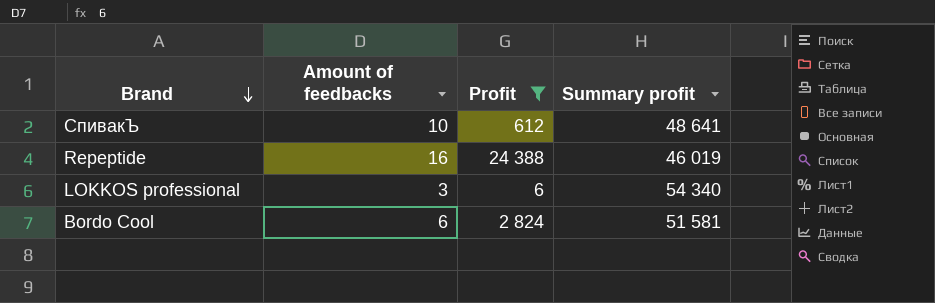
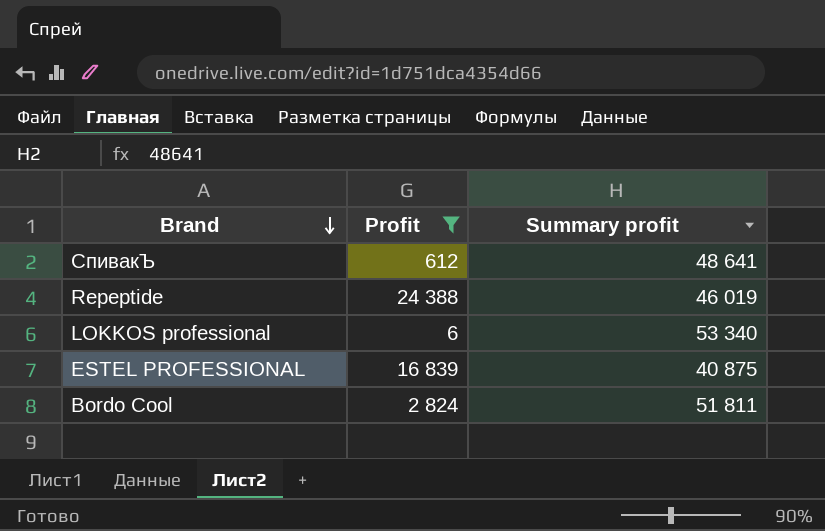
column Amount of feedbacks | position: 2 -> none
LOKKOS professional | Summary profit: 54 340 -> 53 340
row ESTEL PROFESSIONAL: none -> 16 839 | 40 875
Bordo Cool | Summary profit: 51 581 -> 51 811

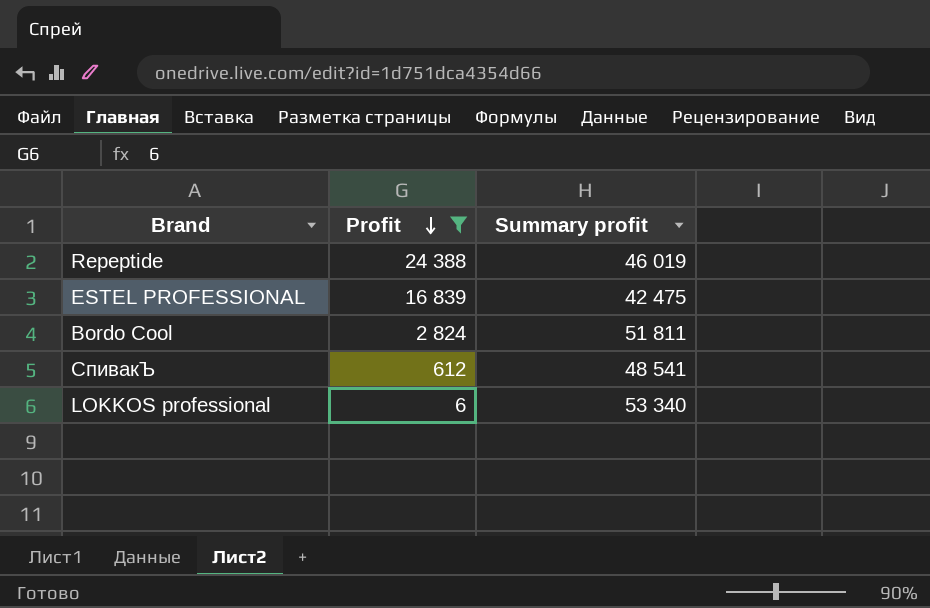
row order: Brand descending -> Profit descending
ESTEL PROFESSIONAL | Summary profit: 40 875 -> 42 475
СпивакЪ | Summary profit: 48 641 -> 48 541

